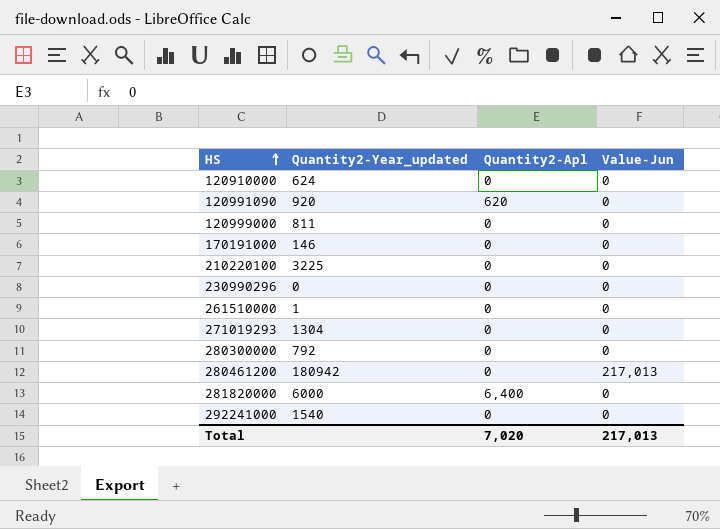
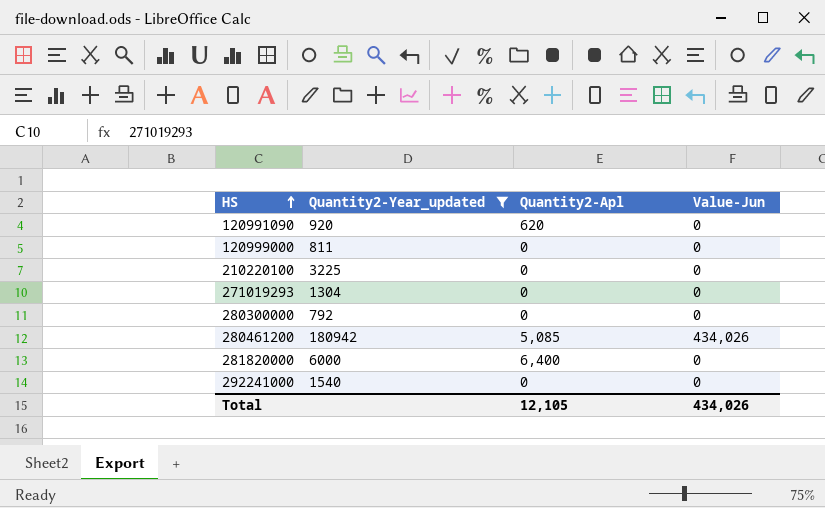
filter: none -> Quantity2-Year_updated >= 792
280461200 | Quantity2-Apl: 0 -> 5,085
280461200 | Value-Jun: 217,013 -> 434,026
Total | Quantity2-Apl: 7,020 -> 12,105
Total | Value-Jun: 217,013 -> 434,026

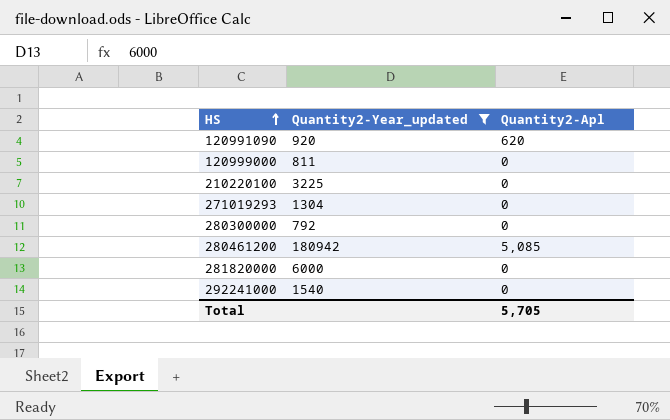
column Value-Jun | position: 4 -> none
281820000 | Quantity2-Apl: 6,400 -> 0
Total | Quantity2-Apl: 12,105 -> 5,705

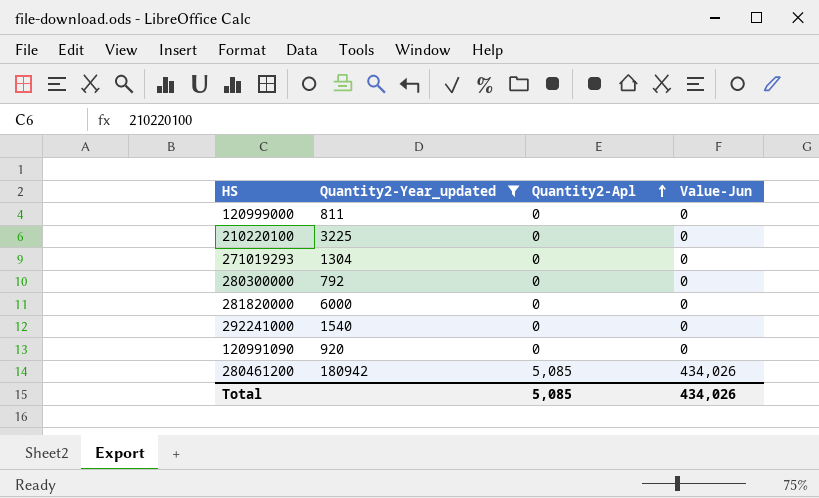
row order: HS ascending -> Quantity2-Apl ascending
column Value-Jun | position: none -> 4
120991090 | Quantity2-Apl: 620 -> 0
Total | Quantity2-Apl: 5,705 -> 5,085

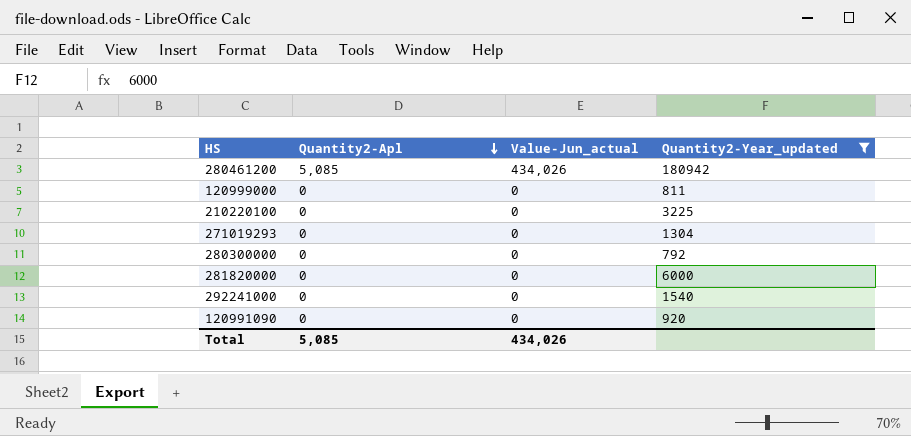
row order: Quantity2-Apl ascending -> Quantity2-Apl descending
column name: Value-Jun -> Value-Jun_actual
column Quantity2-Year_updated | position: 2 -> 4

